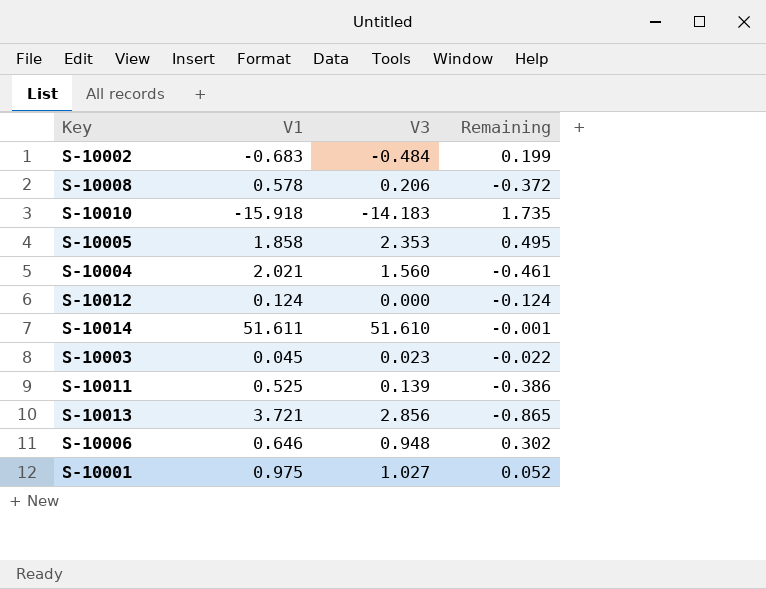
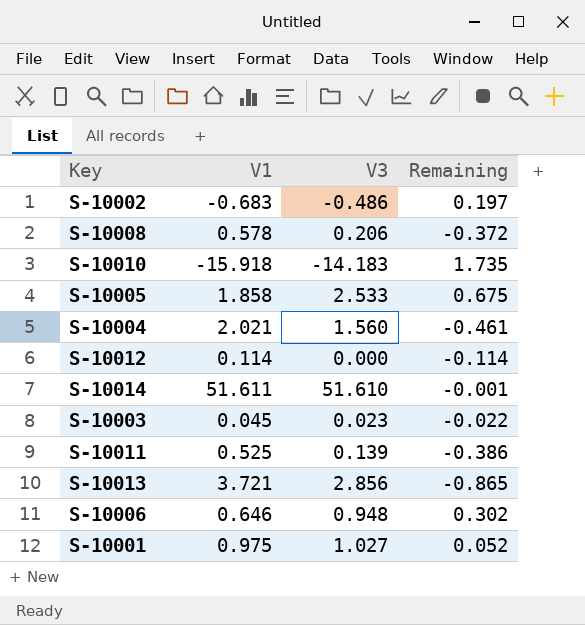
S-10002 | V3: -0.484 -> -0.486
S-10002 | Remaining: 0.199 -> 0.197
S-10005 | V3: 2.353 -> 2.533
S-10005 | Remaining: 0.495 -> 0.675
S-10012 | V1: 0.124 -> 0.114
S-10012 | Remaining: -0.124 -> -0.114

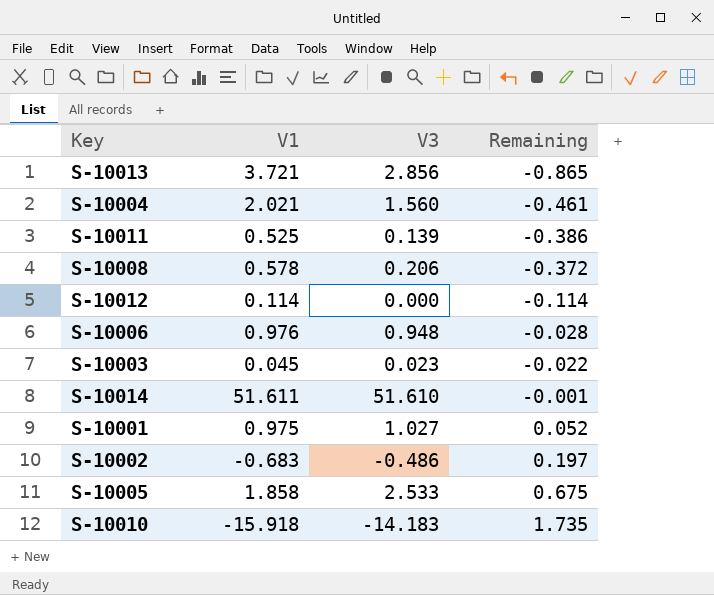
row order: none -> Remaining ascending
S-10006 | V1: 0.646 -> 0.976
S-10006 | Remaining: 0.302 -> -0.028

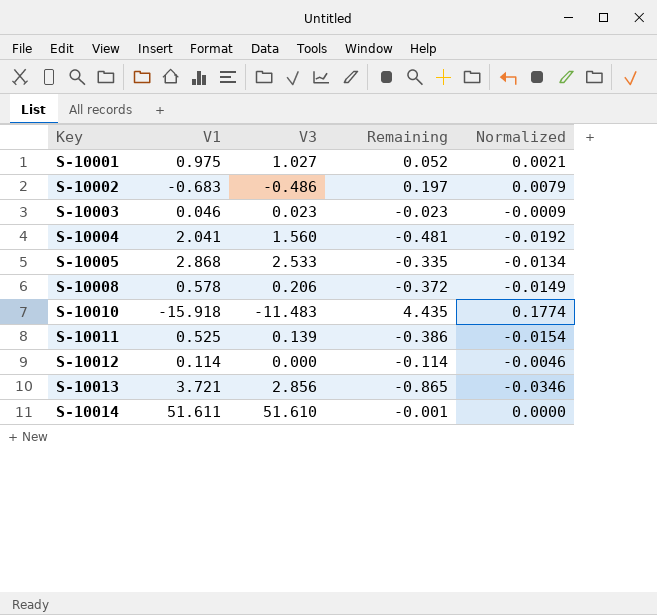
row order: Remaining ascending -> Key ascending
column Normalized | formula: none -> [Remaining] * 0.04
row S-10006: 0.976 | 0.948 | -0.028 -> none
S-10003 | V1: 0.045 -> 0.046
S-10003 | Remaining: -0.022 -> -0.023
S-10004 | V1: 2.021 -> 2.041
S-10004 | Remaining: -0.461 -> -0.481
S-10005 | V1: 1.858 -> 2.868
S-10005 | Remaining: 0.675 -> -0.335
S-10010 | V3: -14.183 -> -11.483
S-10010 | Remaining: 1.735 -> 4.435

